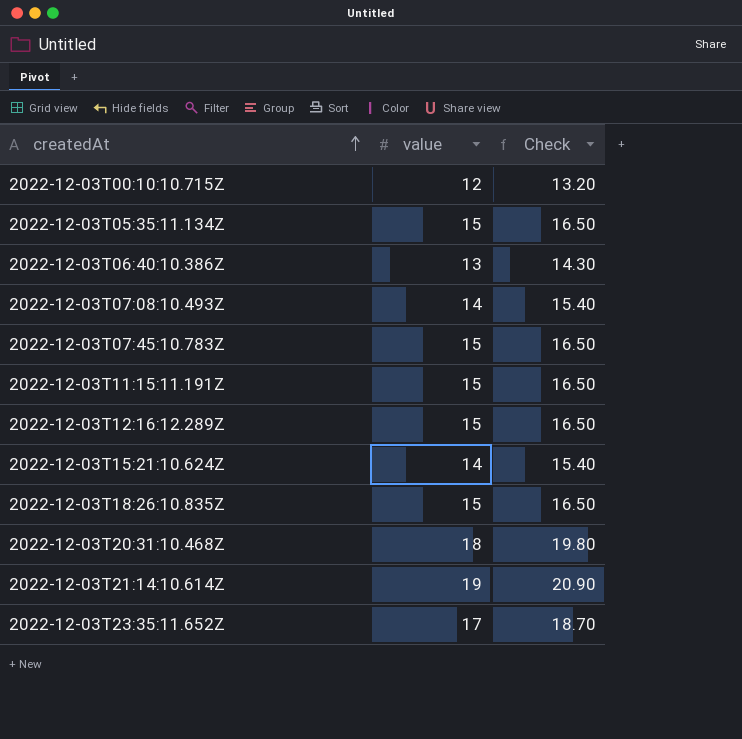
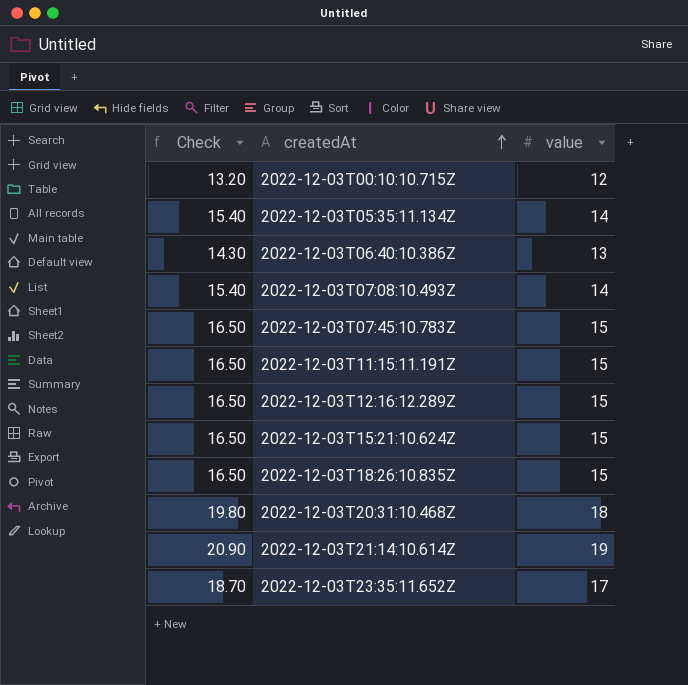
column Check | position: 3 -> 1
2022-12-03T05:35:11.134Z | Check: 16.50 -> 15.40
2022-12-03T05:35:11.134Z | value: 15 -> 14
2022-12-03T15:21:10.624Z | Check: 15.40 -> 16.50
2022-12-03T15:21:10.624Z | value: 14 -> 15

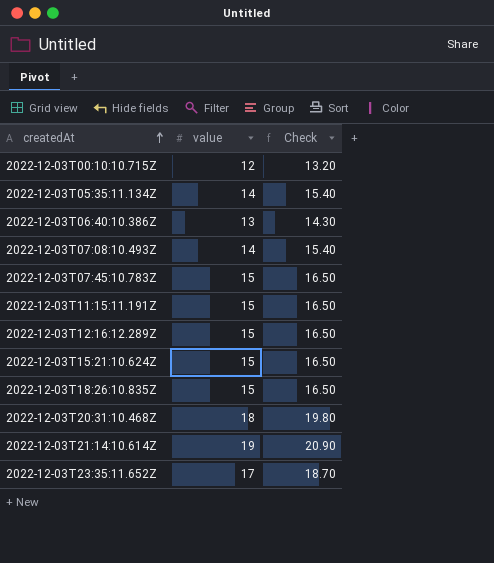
column Check | position: 1 -> 3

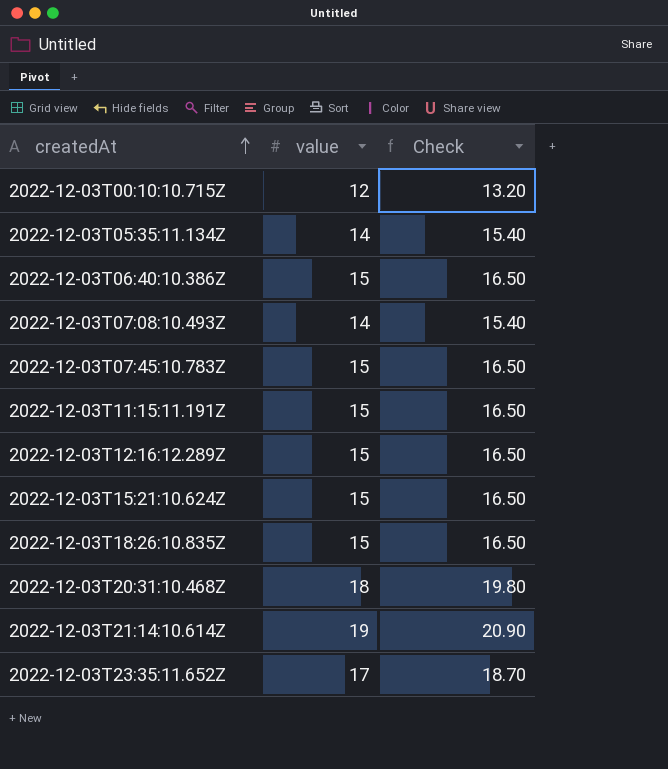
2022-12-03T06:40:10.386Z | value: 13 -> 15
2022-12-03T06:40:10.386Z | Check: 14.30 -> 16.50

